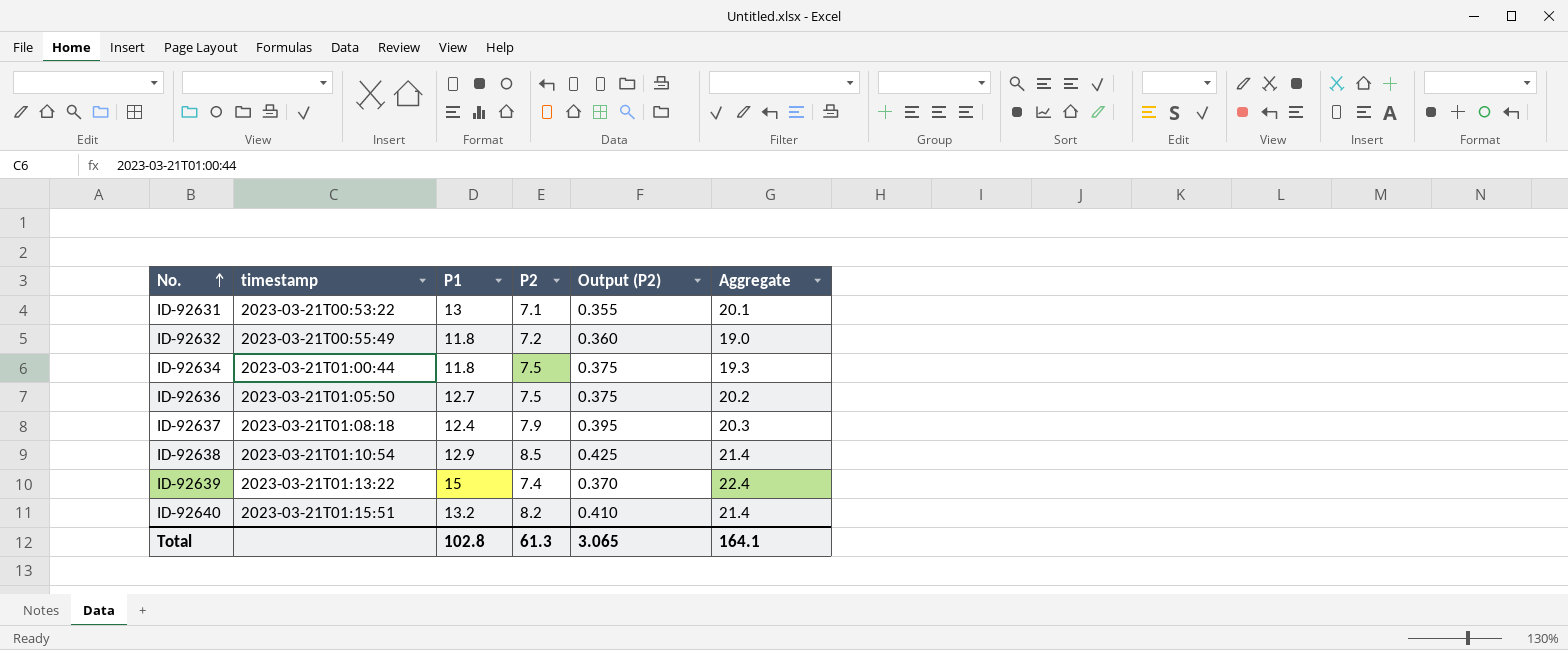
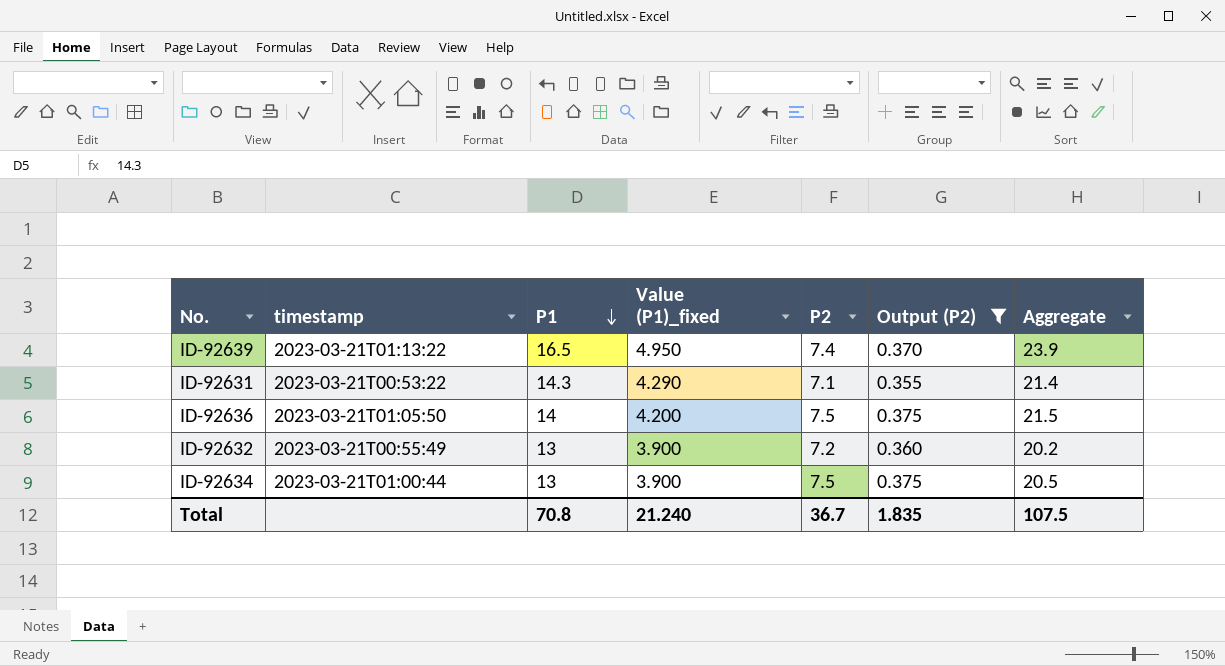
filter: none -> Output (P2) <= 0.375
row order: No. ascending -> P1 descending
column Value (P1)_fixed | formula: none -> [P1] * 0.3
ID-92639 | P1: 15 -> 16.5
ID-92639 | Aggregate: 22.4 -> 23.9
ID-92631 | P1: 13 -> 14.3
ID-92631 | Aggregate: 20.1 -> 21.4
ID-92636 | P1: 12.7 -> 14
ID-92636 | Aggregate: 20.2 -> 21.5
ID-92632 | P1: 11.8 -> 13
ID-92632 | Aggregate: 19.0 -> 20.2
ID-92634 | P1: 11.8 -> 13
ID-92634 | Aggregate: 19.3 -> 20.5
Total | P1: 102.8 -> 70.8
Total | P2: 61.3 -> 36.7
Total | Output (P2): 3.065 -> 1.835
Total | Aggregate: 164.1 -> 107.5

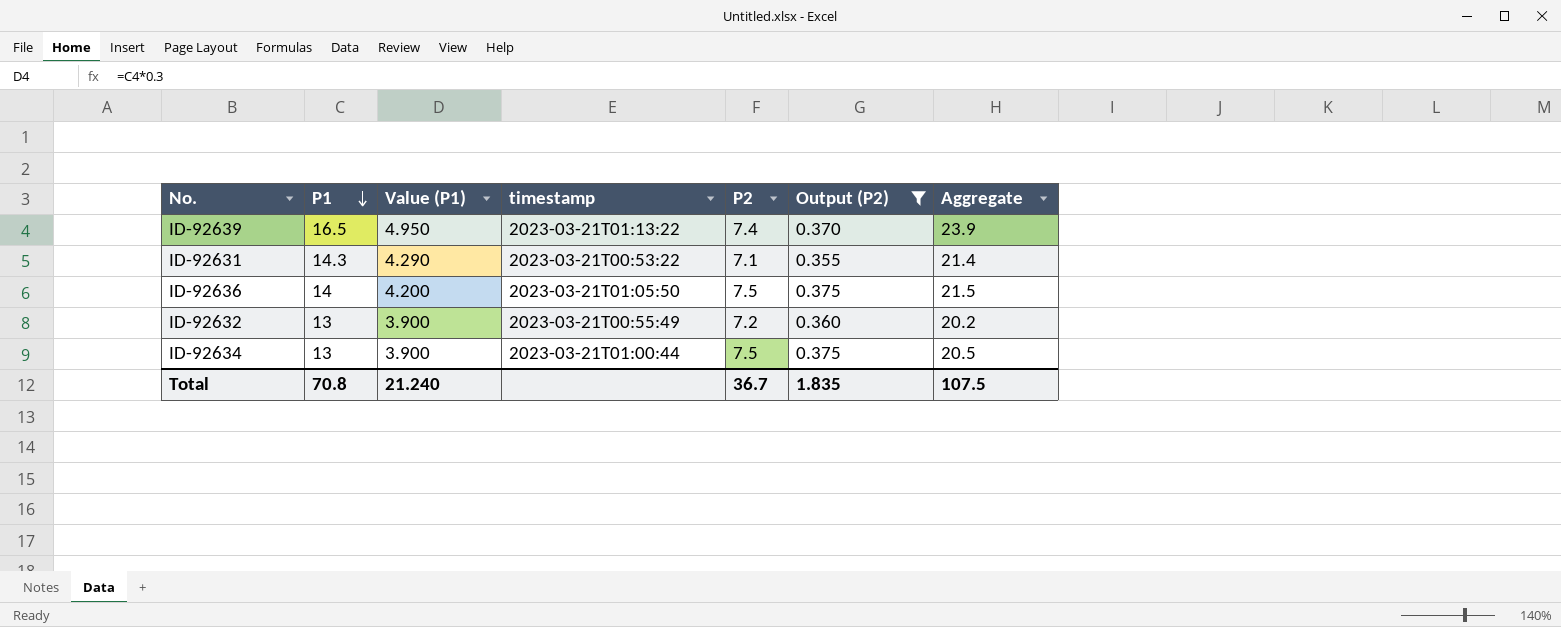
column name: Value (P1)_fixed -> Value (P1)
column timestamp | position: 2 -> 4

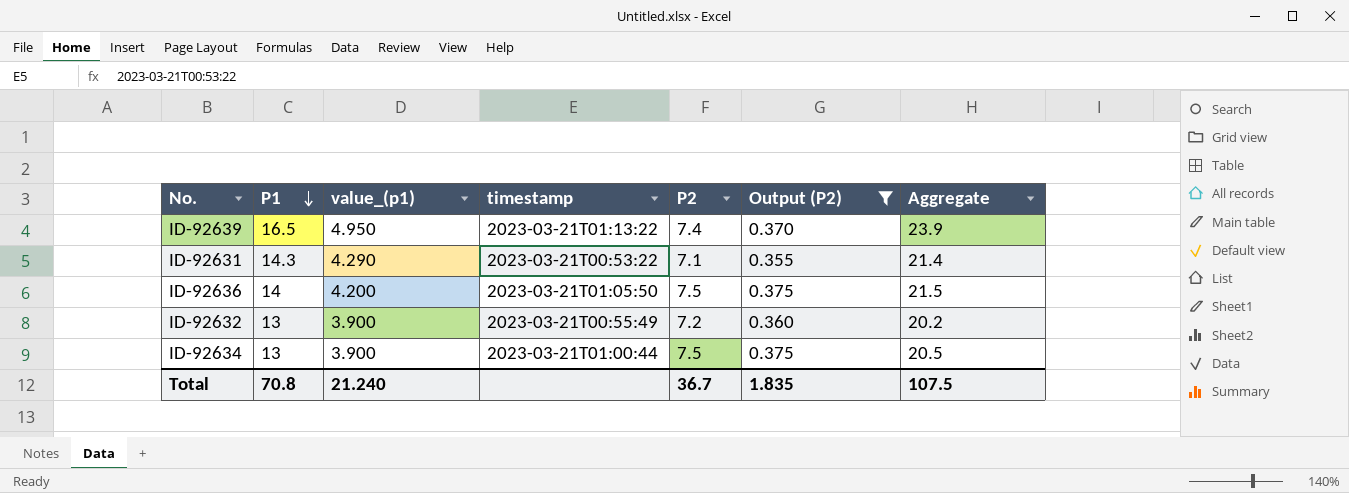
column name: Value (P1) -> value_(p1)

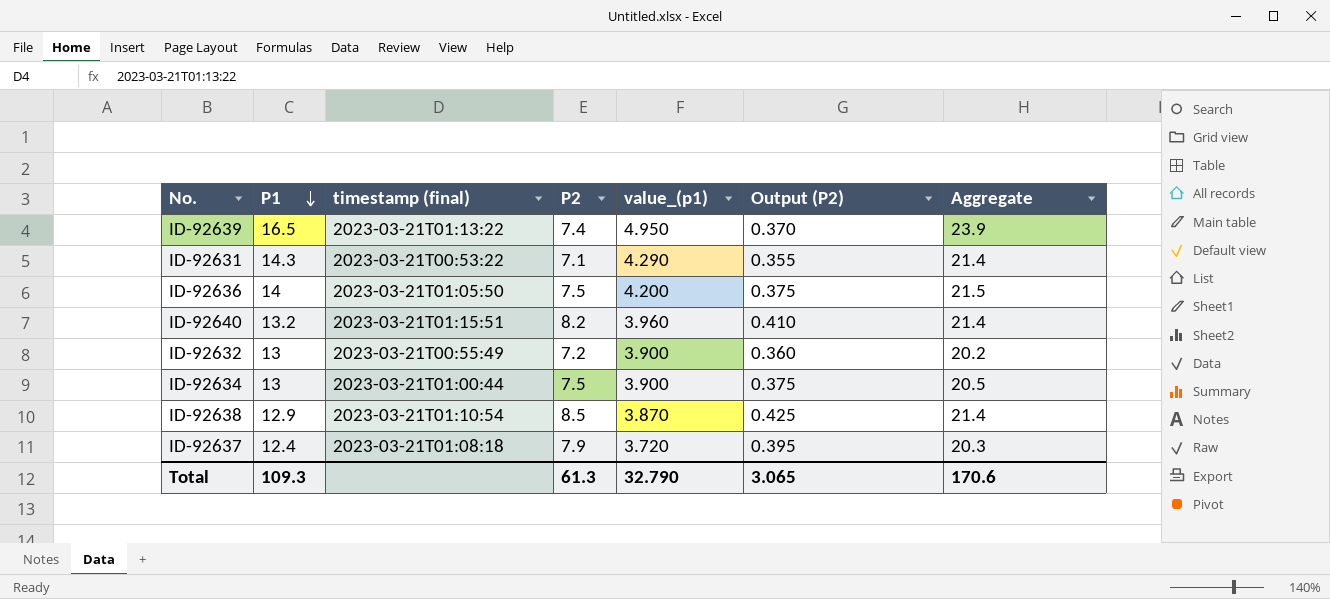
filter: Output (P2) <= 0.375 -> none
column name: timestamp -> timestamp (final)
column value_(p1) | position: 3 -> 5
Total | P1: 70.8 -> 109.3
Total | P2: 36.7 -> 61.3
Total | value_(p1): 21.240 -> 32.790
Total | Output (P2): 1.835 -> 3.065
Total | Aggregate: 107.5 -> 170.6

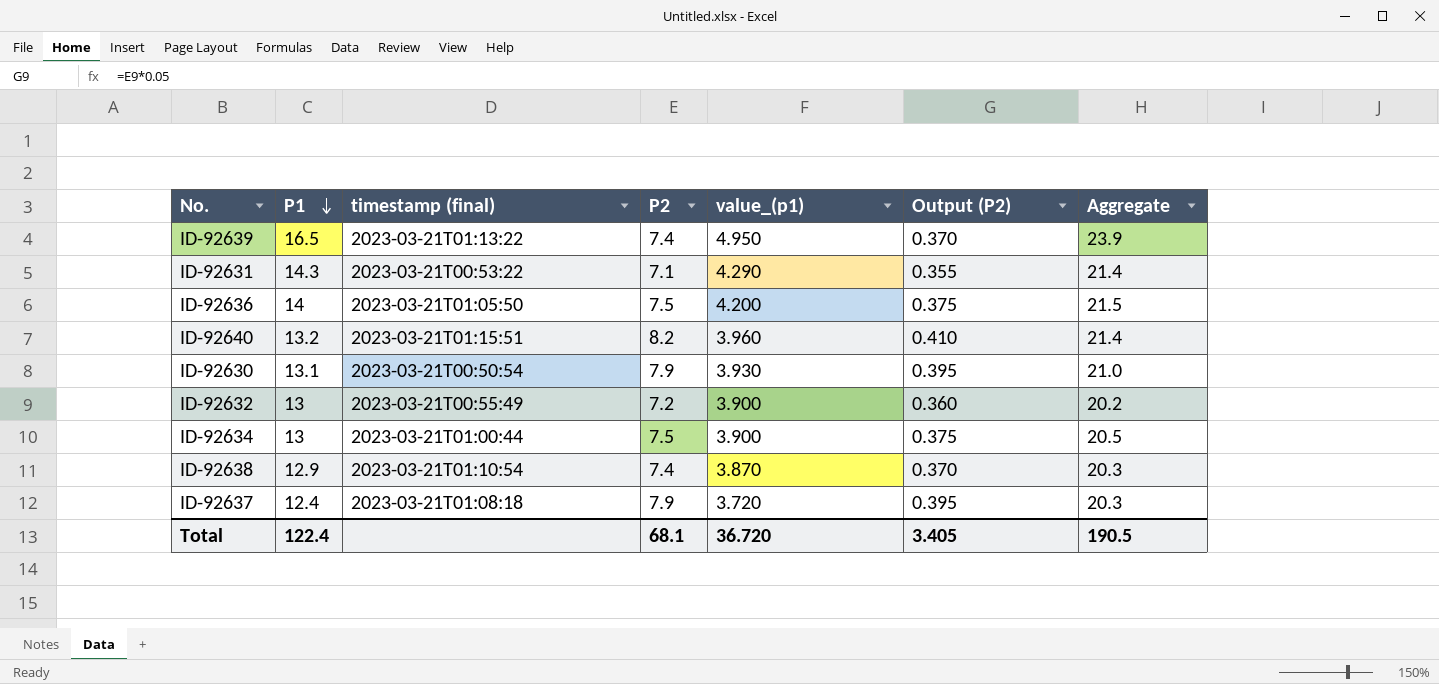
row ID-92630: none -> 13.1 | 2023-03-21T00:50:54 | 7.9 | 3.930 | 0.395 | 21.0
ID-92638 | P2: 8.5 -> 7.4
ID-92638 | Output (P2): 0.425 -> 0.370
ID-92638 | Aggregate: 21.4 -> 20.3
Total | P1: 109.3 -> 122.4
Total | P2: 61.3 -> 68.1
Total | value_(p1): 32.790 -> 36.720
Total | Output (P2): 3.065 -> 3.405
Total | Aggregate: 170.6 -> 190.5

